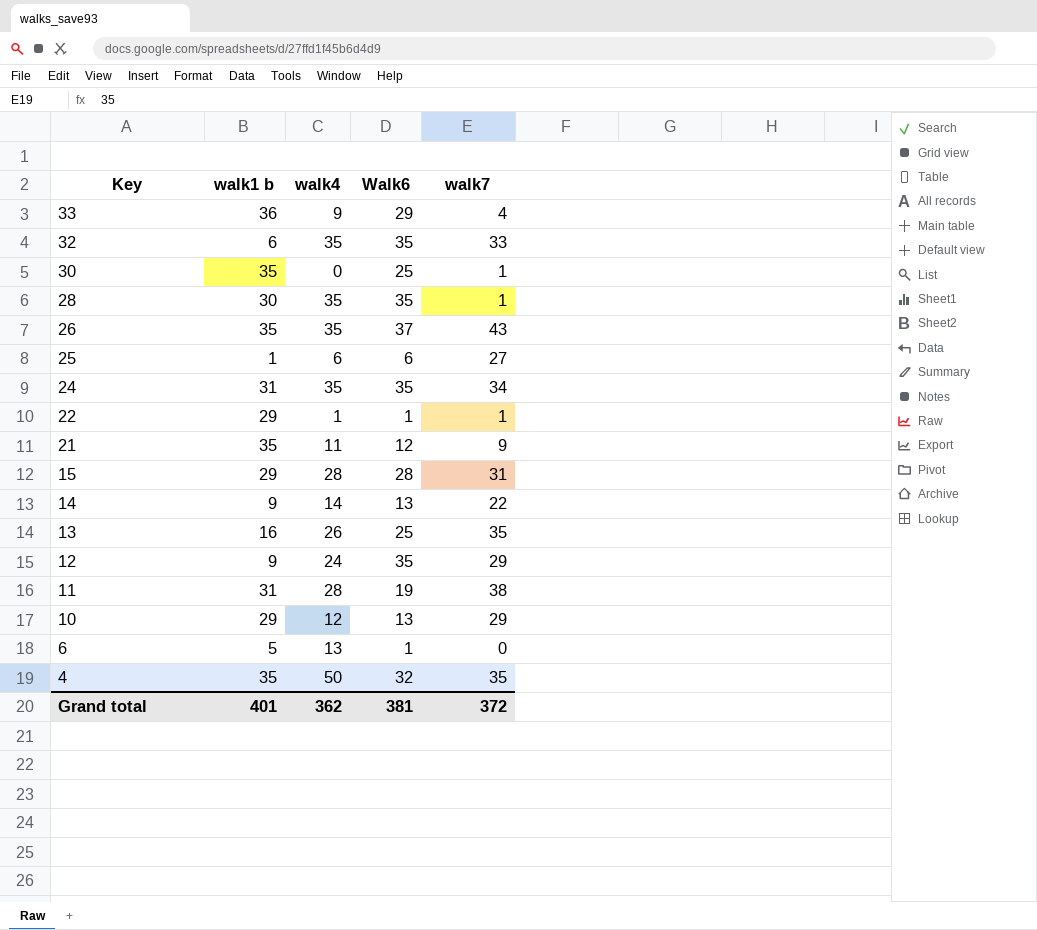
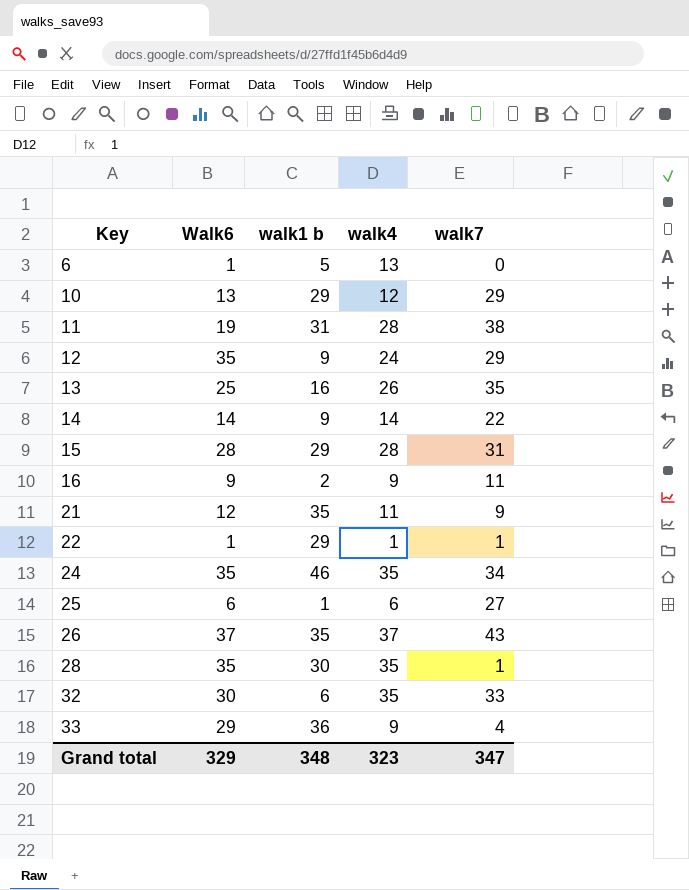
row order: Key descending -> Key ascending
column Walk6 | position: 4 -> 2
row 30: 35 | 0 | 25 | 1 -> none
row 4: 35 | 50 | 32 | 35 -> none
14 | Walk6: 13 -> 14
row 16: none -> 9 | 2 | 9 | 11
24 | walk1 b: 31 -> 46
26 | walk4: 35 -> 37
32 | Walk6: 35 -> 30
Grand total | Walk6: 381 -> 329
Grand total | walk1 b: 401 -> 348
Grand total | walk4: 362 -> 323
Grand total | walk7: 372 -> 347

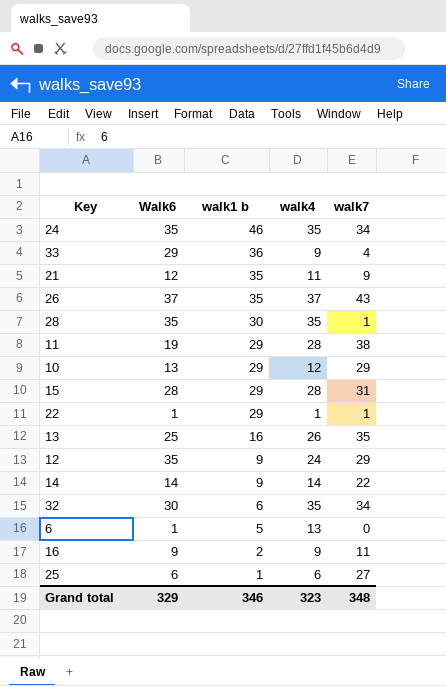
row order: Key ascending -> walk1 b descending
11 | walk1 b: 31 -> 29
32 | walk7: 33 -> 34
Grand total | walk1 b: 348 -> 346
Grand total | walk7: 347 -> 348

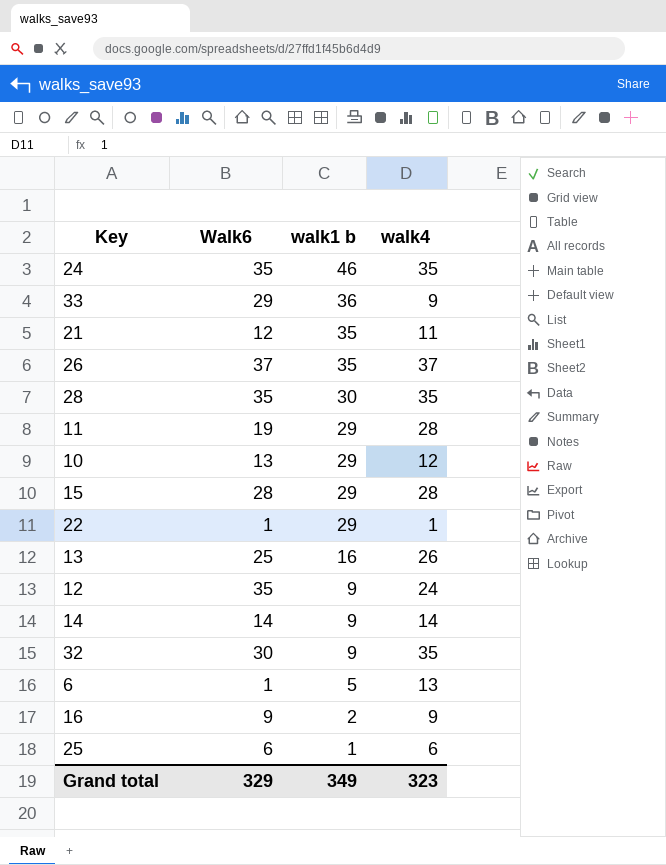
column walk7 | position: 5 -> none
32 | walk1 b: 6 -> 9
Grand total | walk1 b: 346 -> 349

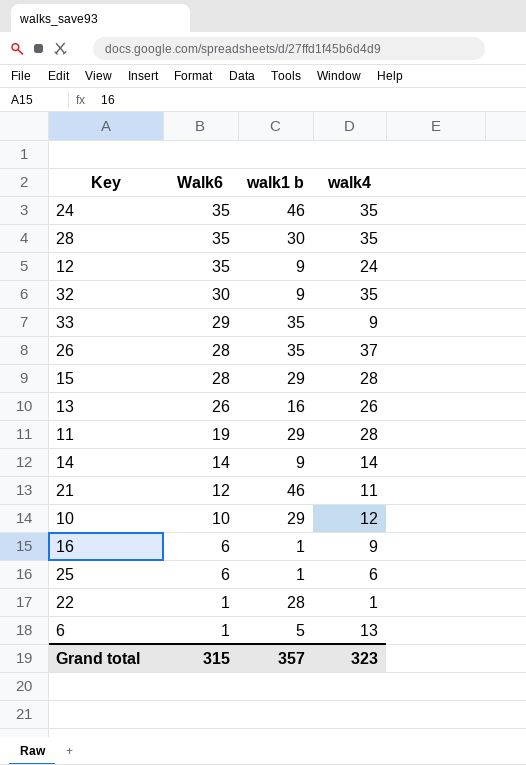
row order: walk1 b descending -> Walk6 descending
33 | walk1 b: 36 -> 35
26 | Walk6: 37 -> 28
13 | Walk6: 25 -> 26
21 | walk1 b: 35 -> 46
10 | Walk6: 13 -> 10
16 | Walk6: 9 -> 6
16 | walk1 b: 2 -> 1
22 | walk1 b: 29 -> 28
Grand total | Walk6: 329 -> 315
Grand total | walk1 b: 349 -> 357

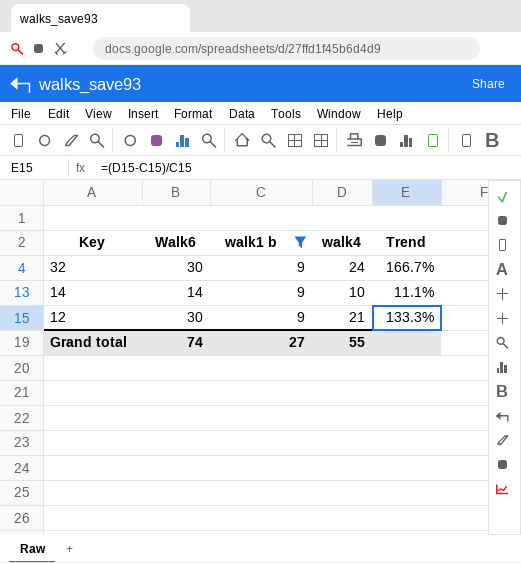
filter: none -> walk1 b = 9
row order: Walk6 descending -> Key descending
column Trend | formula: none -> ([walk4] - [walk1 b]) / [walk1 b]
32 | walk4: 35 -> 24
14 | walk4: 14 -> 10
12 | Walk6: 35 -> 30
12 | walk4: 24 -> 21
Grand total | Walk6: 315 -> 74
Grand total | walk1 b: 357 -> 27
Grand total | walk4: 323 -> 55

